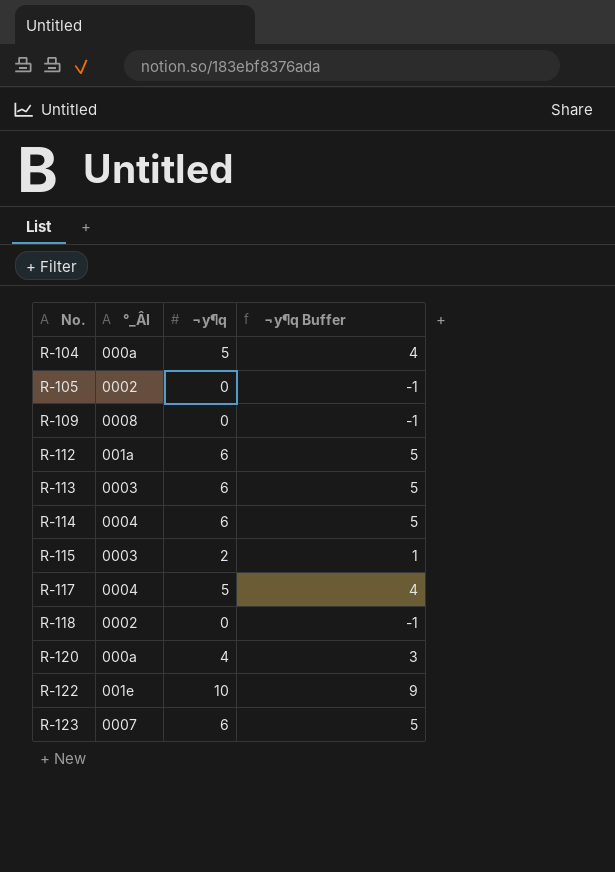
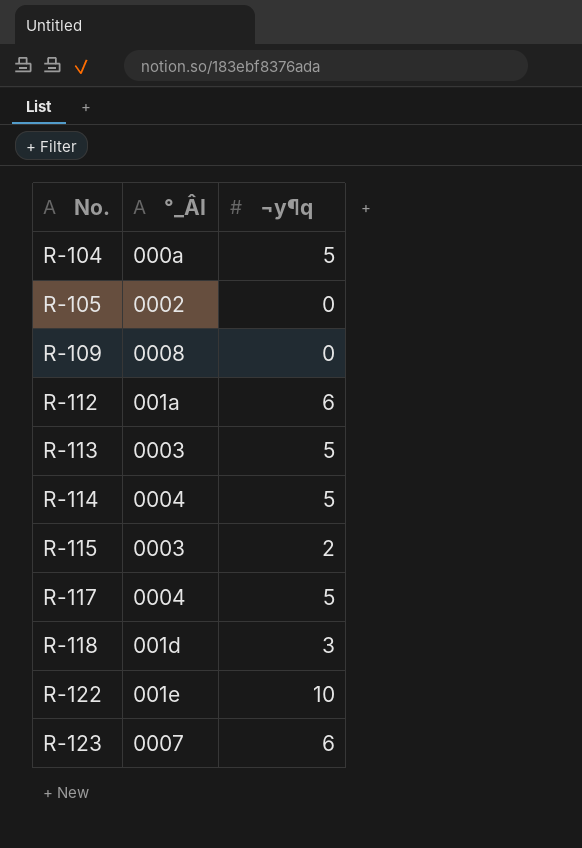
column ¬y¶q Buffer | formula: [¬y¶q] - 1 -> none
row R-120: 000a | 4 | 3 -> none
R-113 | ¬y¶q: 6 -> 5
R-114 | ¬y¶q: 6 -> 5
R-118 | °_ÂI: 0002 -> 001d
R-118 | ¬y¶q: 0 -> 3

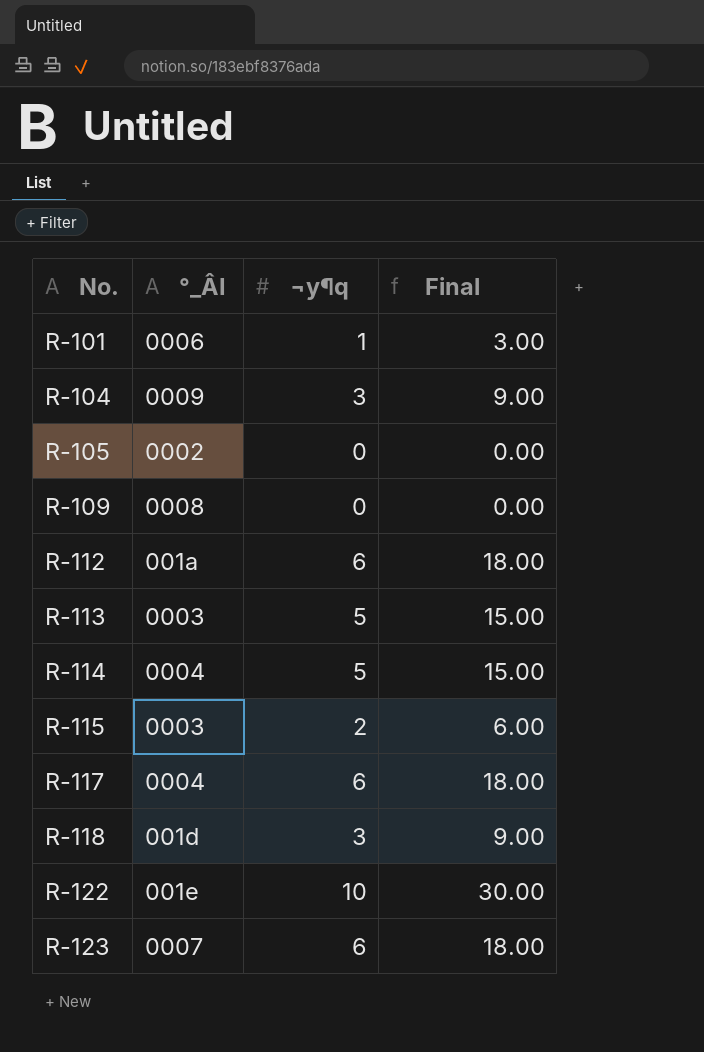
column Final | formula: none -> [¬y¶q] * 3
row R-101: none -> 0006 | 1 | 3.00
R-104 | °_ÂI: 000a -> 0009
R-104 | ¬y¶q: 5 -> 3
R-117 | ¬y¶q: 5 -> 6

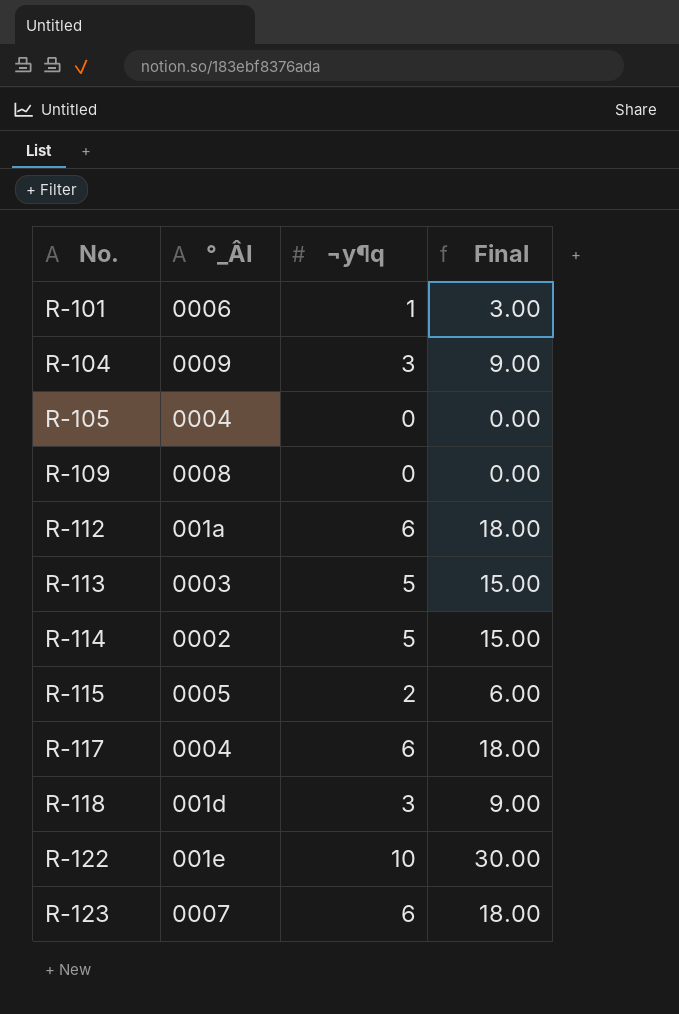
R-105 | °_ÂI: 0002 -> 0004
R-114 | °_ÂI: 0004 -> 0002
R-115 | °_ÂI: 0003 -> 0005

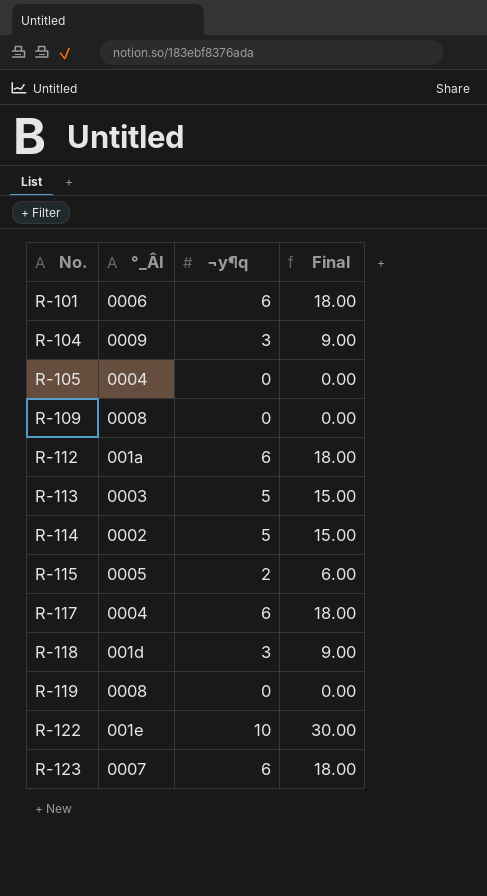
R-101 | ¬y¶q: 1 -> 6
R-101 | Final: 3.00 -> 18.00
row R-119: none -> 0008 | 0 | 0.00

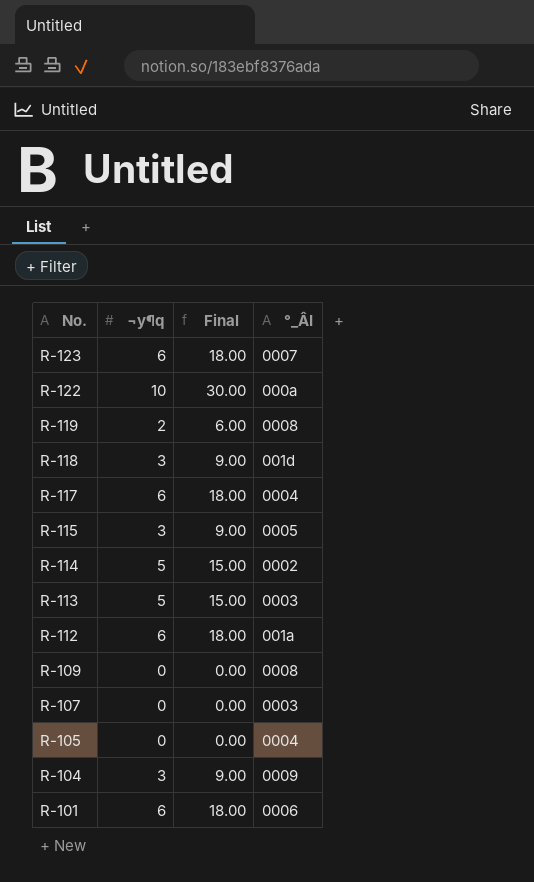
row order: No. ascending -> No. descending
column °_ÂI | position: 2 -> 4
R-122 | °_ÂI: 001e -> 000a
R-119 | ¬y¶q: 0 -> 2
R-119 | Final: 0.00 -> 6.00
R-115 | ¬y¶q: 2 -> 3
R-115 | Final: 6.00 -> 9.00
row R-107: none -> 0 | 0.00 | 0003

